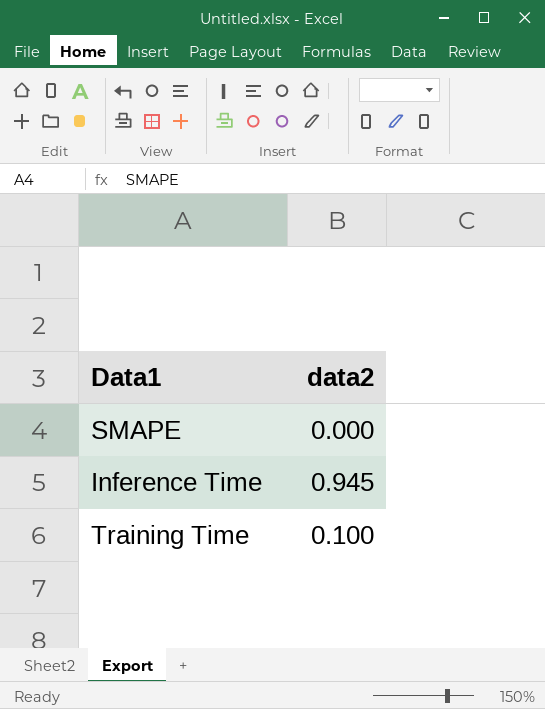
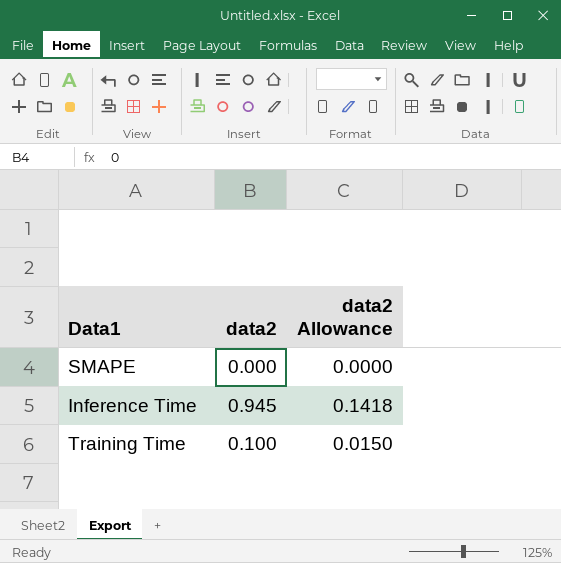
column data2 Allowance | formula: none -> [data2] * 0.15

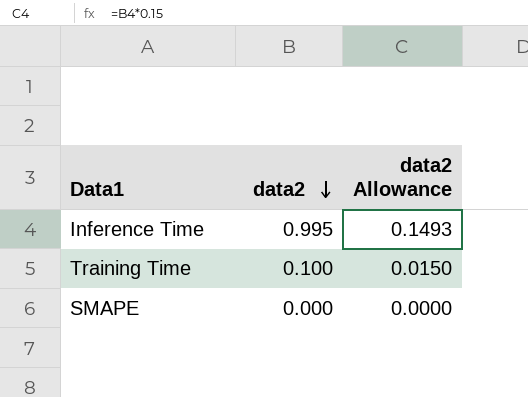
row order: none -> data2 descending
Inference Time | data2: 0.945 -> 0.995
Inference Time | data2 Allowance: 0.1418 -> 0.1493

